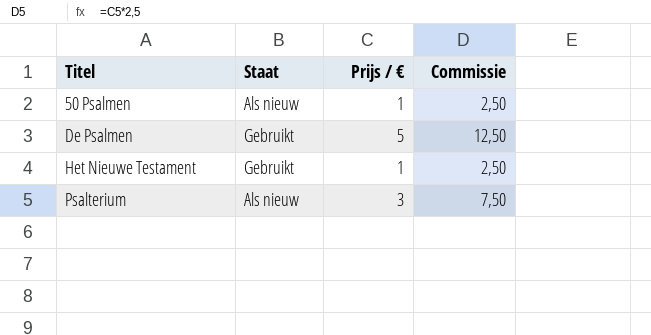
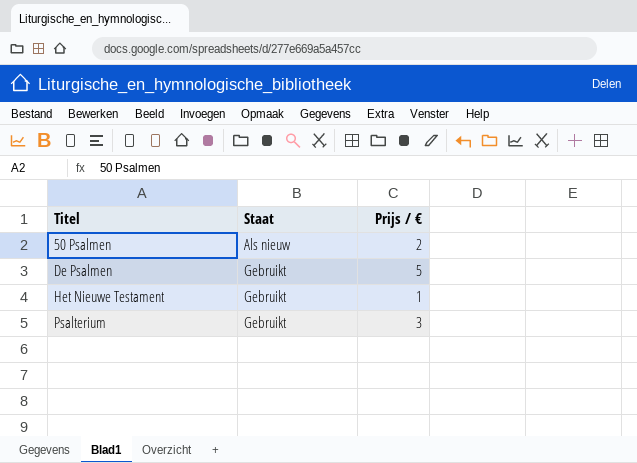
column Commissie | formula: [Prijs / €] * 2,5 -> none
50 Psalmen | Prijs / €: 1 -> 2
Psalterium | Staat: Als nieuw -> Gebruikt

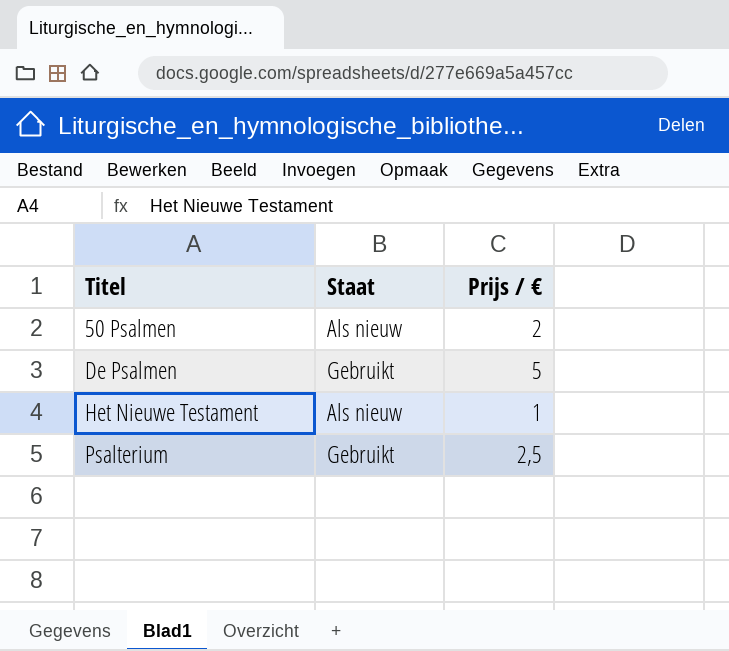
Het Nieuwe Testament | Staat: Gebruikt -> Als nieuw
Psalterium | Prijs / €: 3 -> 2,5

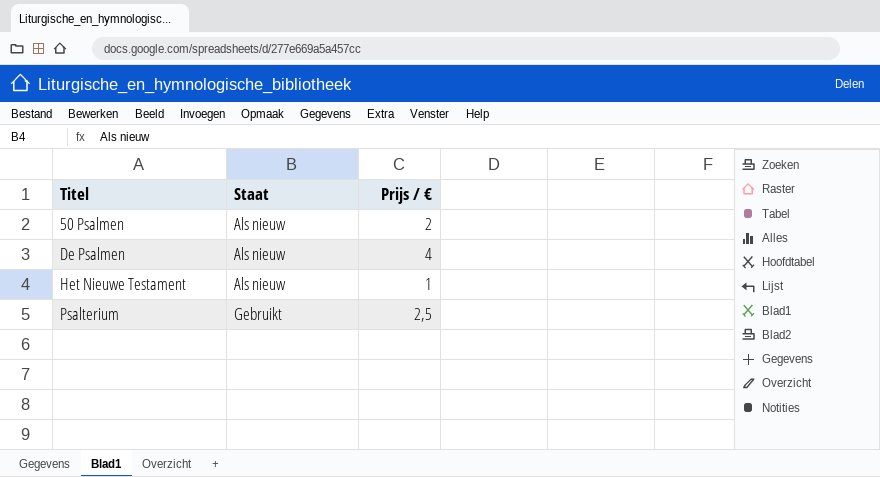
De Psalmen | Staat: Gebruikt -> Als nieuw
De Psalmen | Prijs / €: 5 -> 4

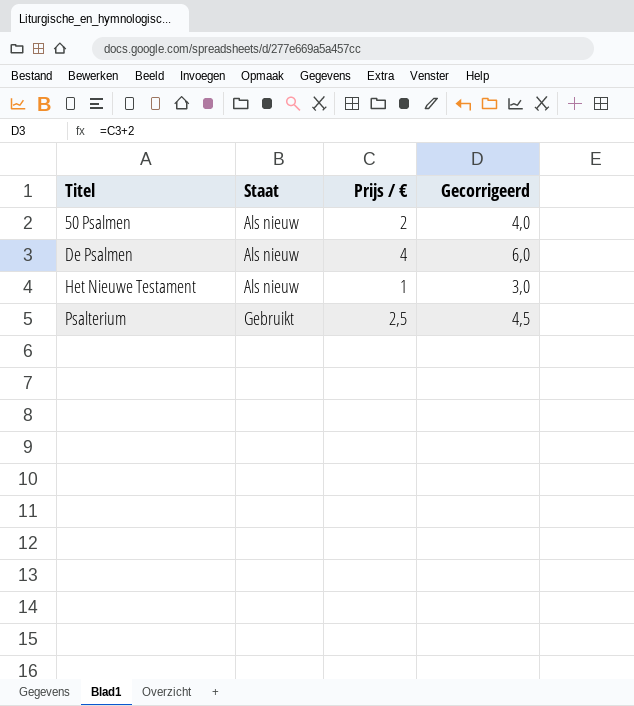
column Gecorrigeerd | formula: none -> [Prijs / €] + 2

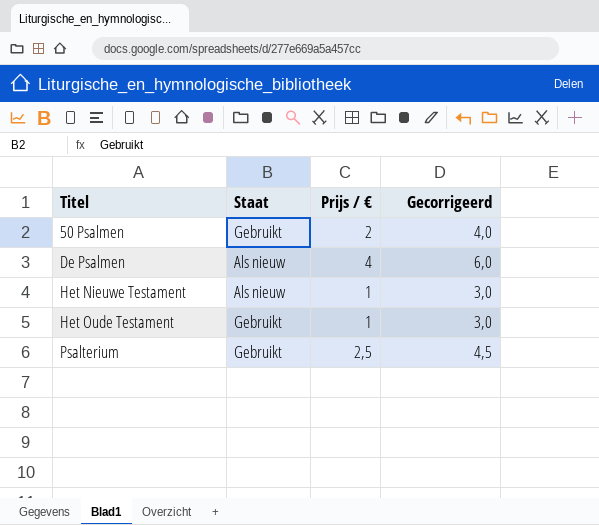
50 Psalmen | Staat: Als nieuw -> Gebruikt
row Het Oude Testament: none -> Gebruikt | 1 | 3,0

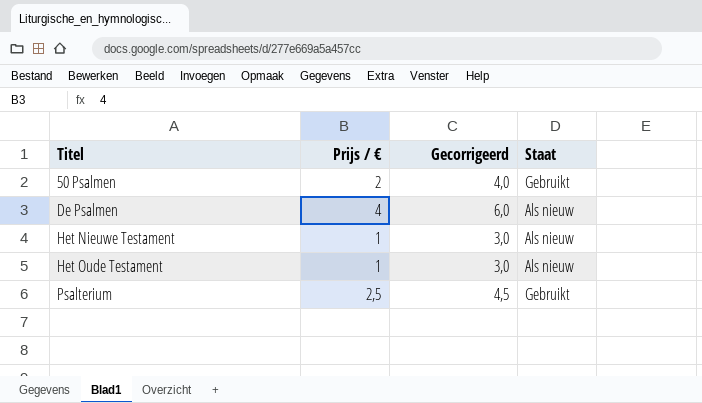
column Staat | position: 2 -> 4
Het Oude Testament | Staat: Gebruikt -> Als nieuw

